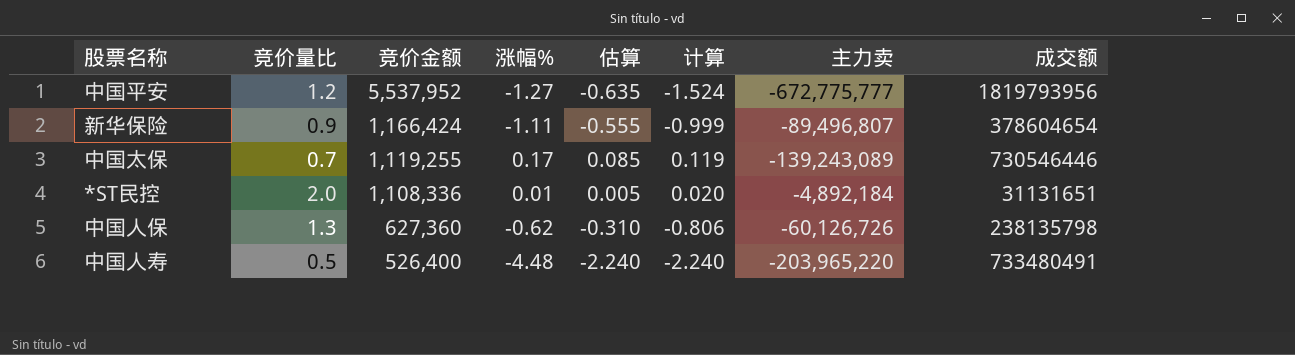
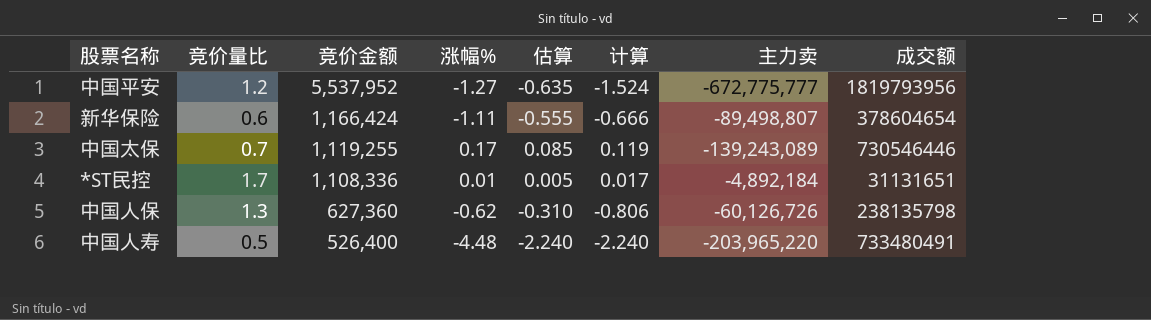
新华保险 | 竞价量比: 0.9 -> 0.6
新华保险 | 计算: -0.999 -> -0.666
新华保险 | 主力卖: -89,496,807 -> -89,498,807
*ST民控 | 竞价量比: 2.0 -> 1.7
*ST民控 | 计算: 0.020 -> 0.017

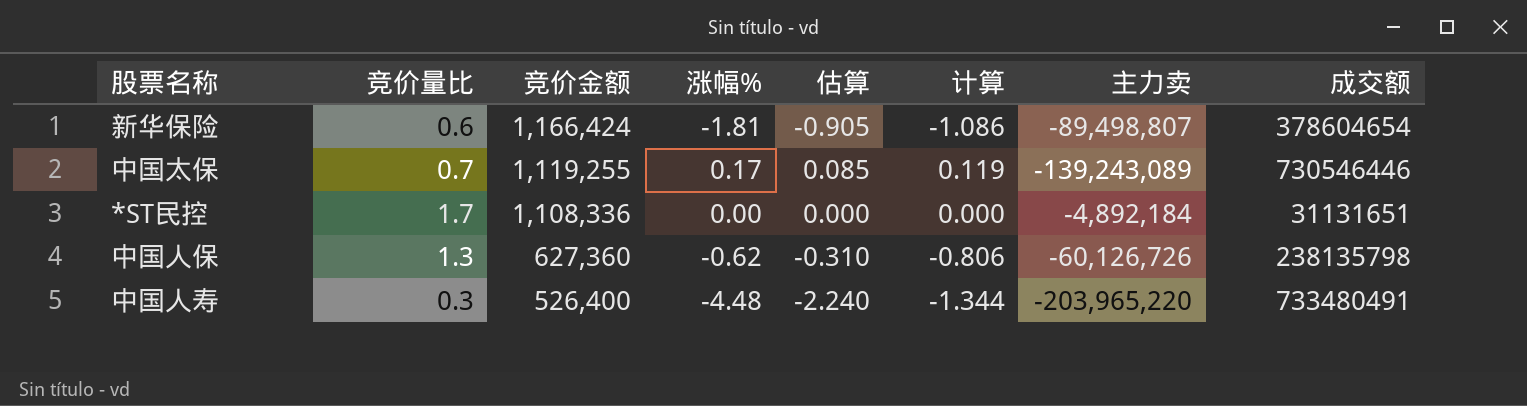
row 中国平安: 1.2 | 5,537,952 | -1.27 | -0.635 | -1.524 | -672,775,777 | 1819793956 -> none
新华保险 | 涨幅%: -1.11 -> -1.81
新华保险 | 估算: -0.555 -> -0.905
新华保险 | 计算: -0.666 -> -1.086
*ST民控 | 涨幅%: 0.01 -> 0.00
*ST民控 | 估算: 0.005 -> 0.000
*ST民控 | 计算: 0.017 -> 0.000
中国人寿 | 竞价量比: 0.5 -> 0.3
中国人寿 | 计算: -2.240 -> -1.344

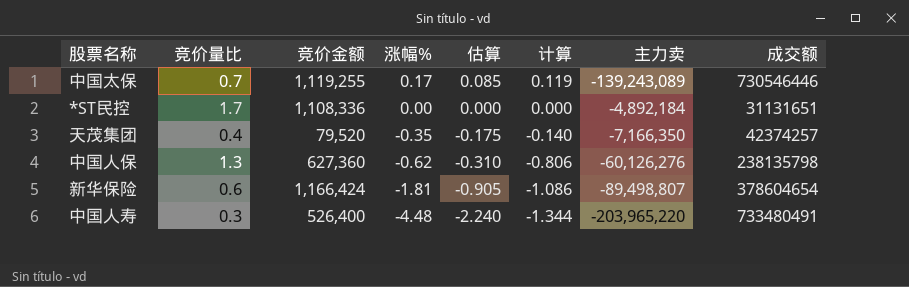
row order: 竞价金额 descending -> 涨幅% descending
row 天茂集团: none -> 0.4 | 79,520 | -0.35 | -0.175 | -0.140 | -7,166,350 | 42374257
中国人保 | 主力卖: -60,126,726 -> -60,126,276

